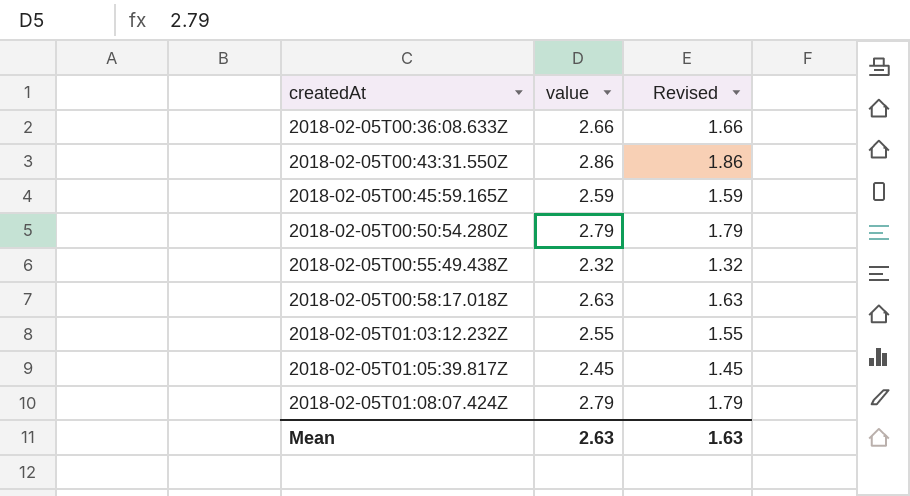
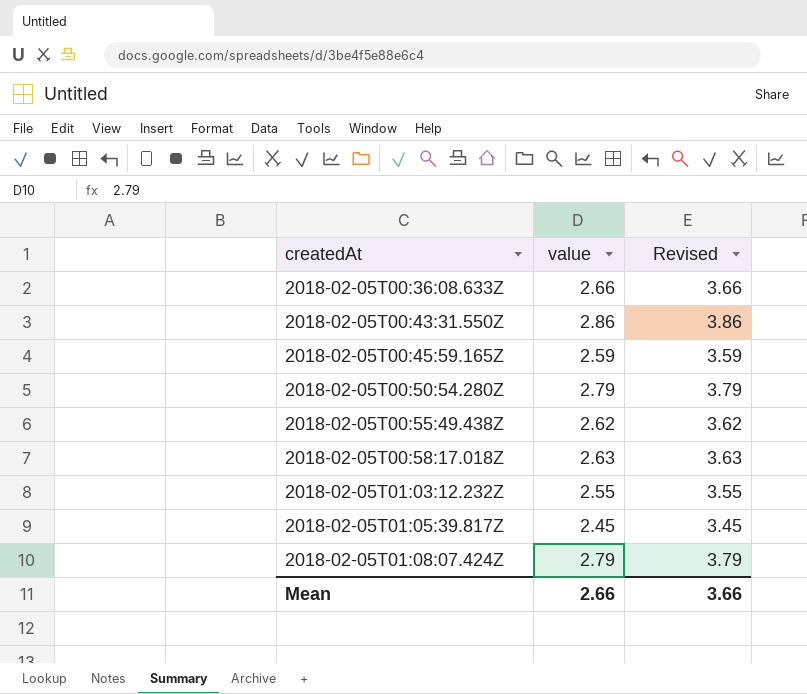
column Revised | formula: [value] - 1 -> [value] + 1
2018-02-05T00:55:49.438Z | value: 2.32 -> 2.62
Mean | value: 2.63 -> 2.66
Mean | Revised: 1.63 -> 3.66

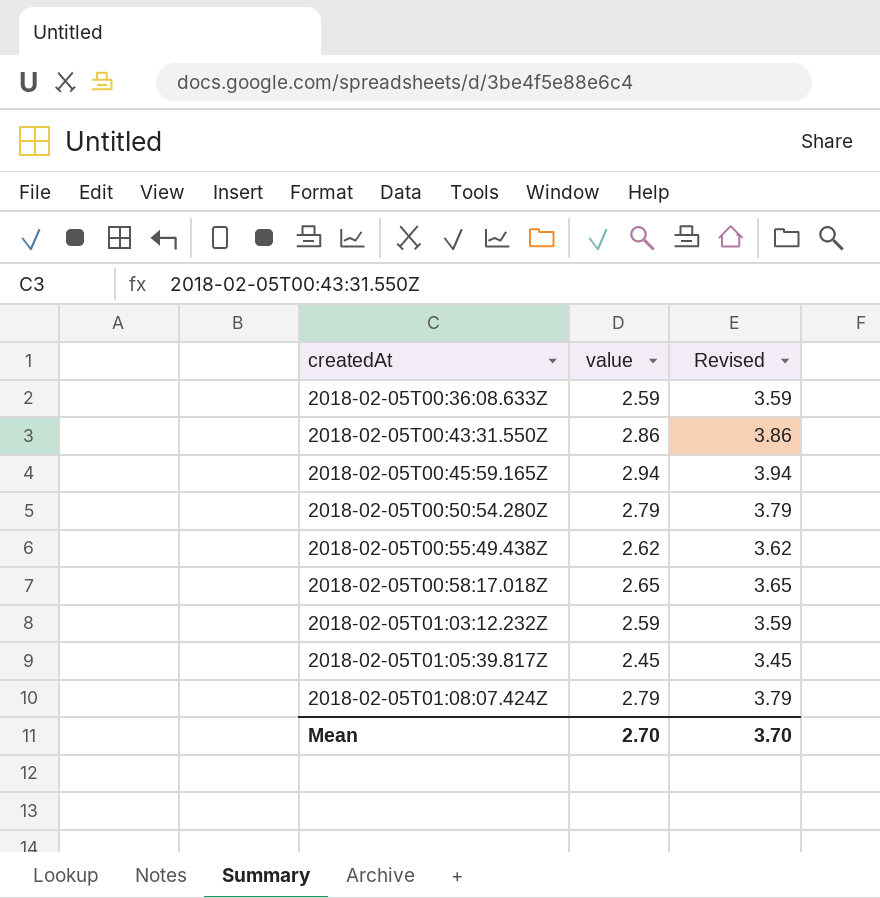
2018-02-05T00:36:08.633Z | value: 2.66 -> 2.59
2018-02-05T00:36:08.633Z | Revised: 3.66 -> 3.59
2018-02-05T00:45:59.165Z | value: 2.59 -> 2.94
2018-02-05T00:45:59.165Z | Revised: 3.59 -> 3.94
2018-02-05T00:58:17.018Z | value: 2.63 -> 2.65
2018-02-05T00:58:17.018Z | Revised: 3.63 -> 3.65
2018-02-05T01:03:12.232Z | value: 2.55 -> 2.59
2018-02-05T01:03:12.232Z | Revised: 3.55 -> 3.59
Mean | value: 2.66 -> 2.70
Mean | Revised: 3.66 -> 3.70

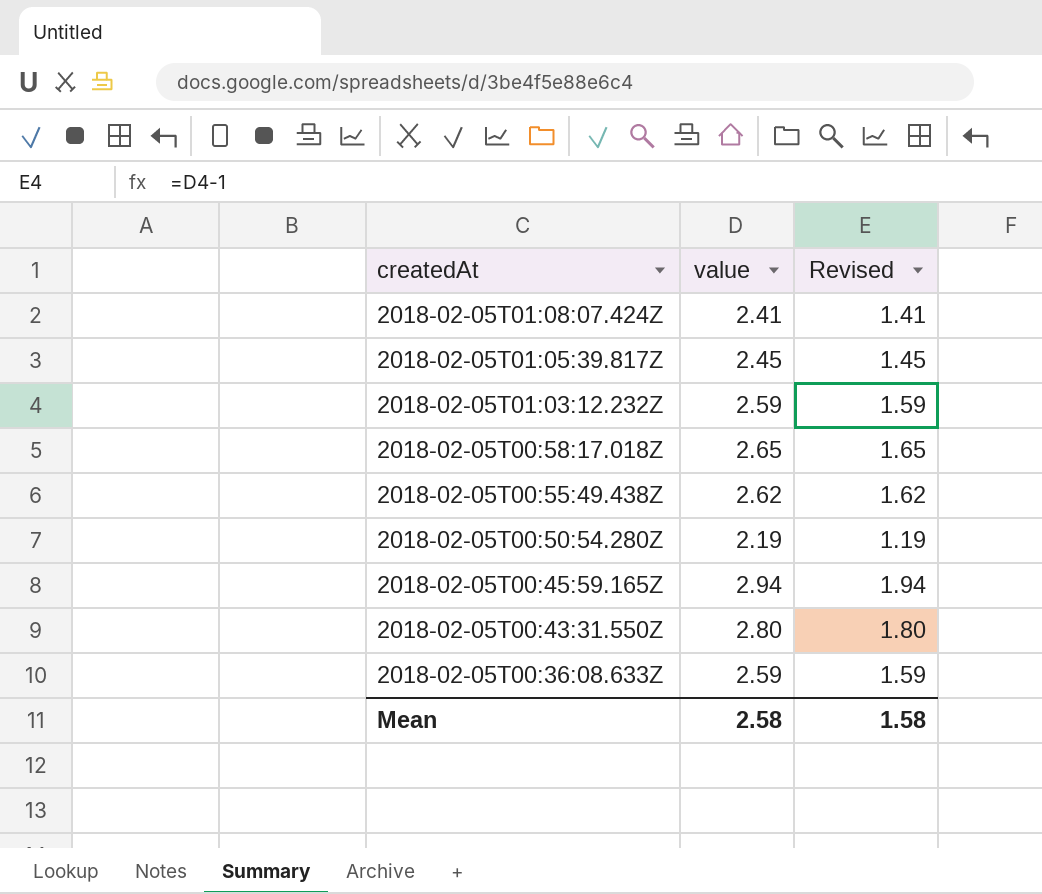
row order: createdAt ascending -> createdAt descending
column Revised | formula: [value] + 1 -> [value] - 1
2018-02-05T01:08:07.424Z | value: 2.79 -> 2.41
2018-02-05T00:50:54.280Z | value: 2.79 -> 2.19
2018-02-05T00:43:31.550Z | value: 2.86 -> 2.80
Mean | value: 2.70 -> 2.58
Mean | Revised: 3.70 -> 1.58

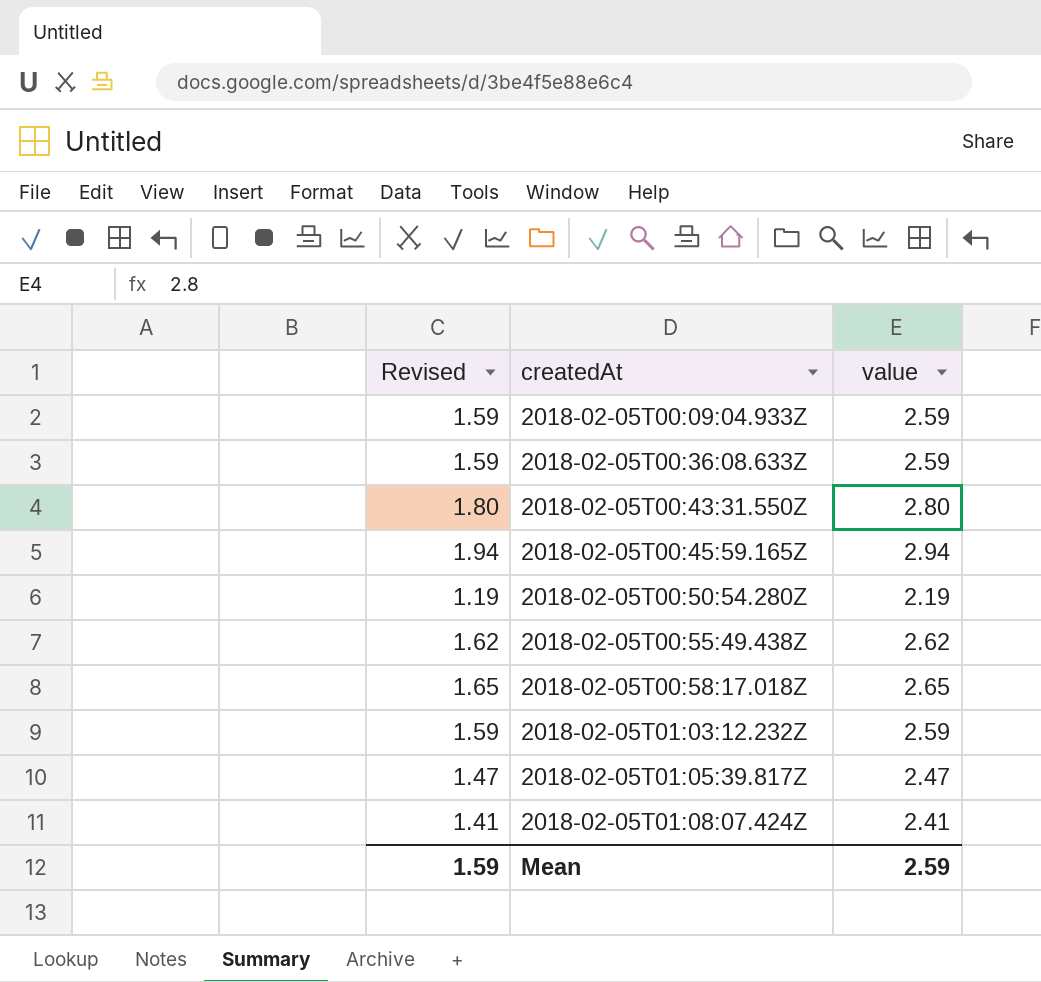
row order: createdAt descending -> createdAt ascending
column Revised | position: 3 -> 1
row 2018-02-05T00:09:04.933Z: none -> 1.59 | 2.59
2018-02-05T01:05:39.817Z | Revised: 1.45 -> 1.47
2018-02-05T01:05:39.817Z | value: 2.45 -> 2.47
Mean | Revised: 1.58 -> 1.59
Mean | value: 2.58 -> 2.59

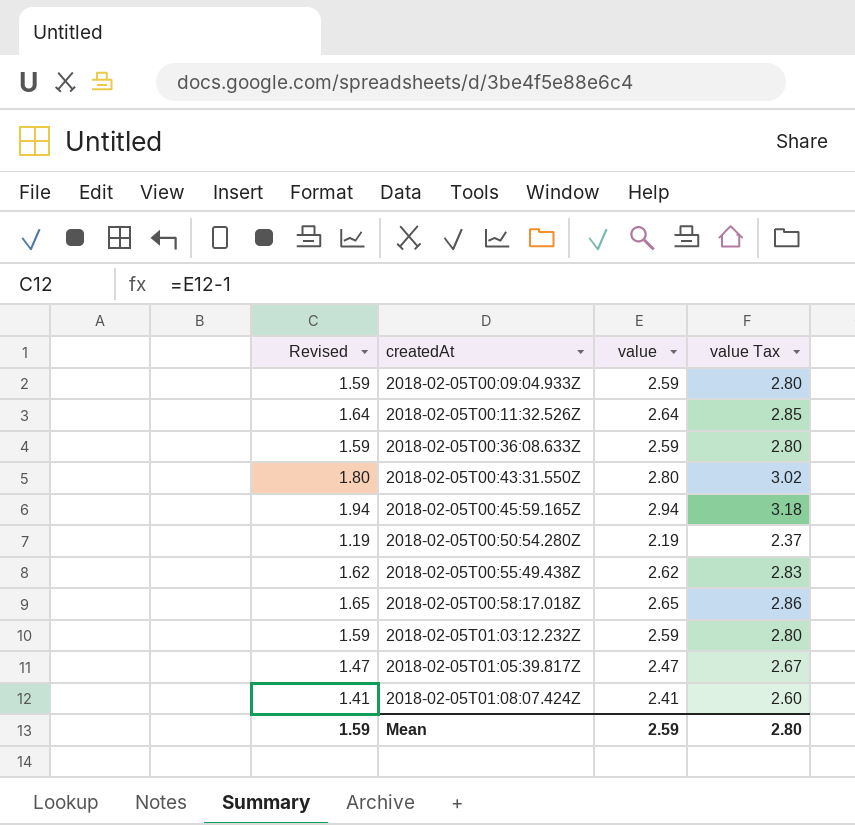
column value Tax | formula: none -> [value] * 1.08
row 2018-02-05T00:11:32.526Z: none -> 1.64 | 2.64 | 2.85

